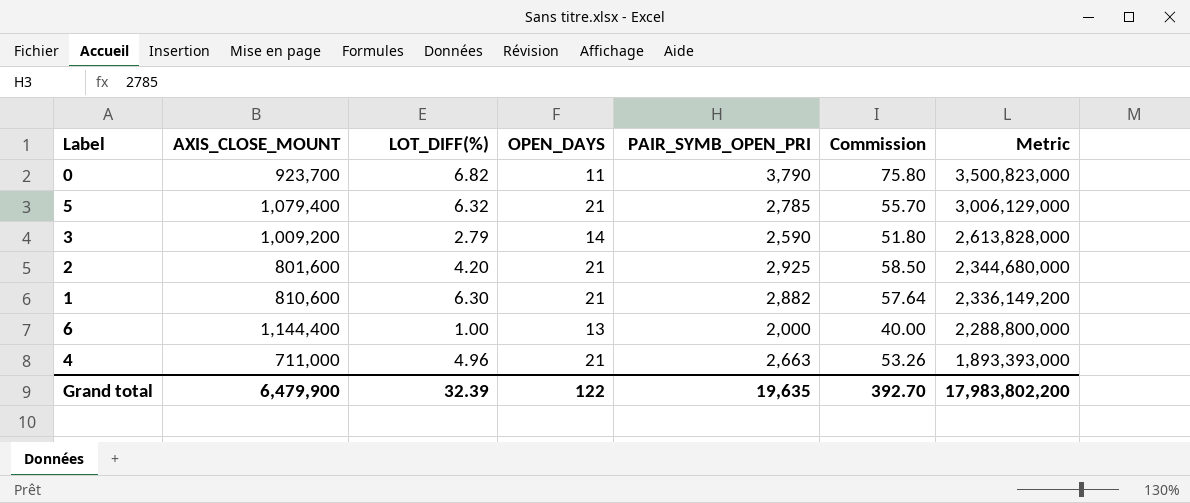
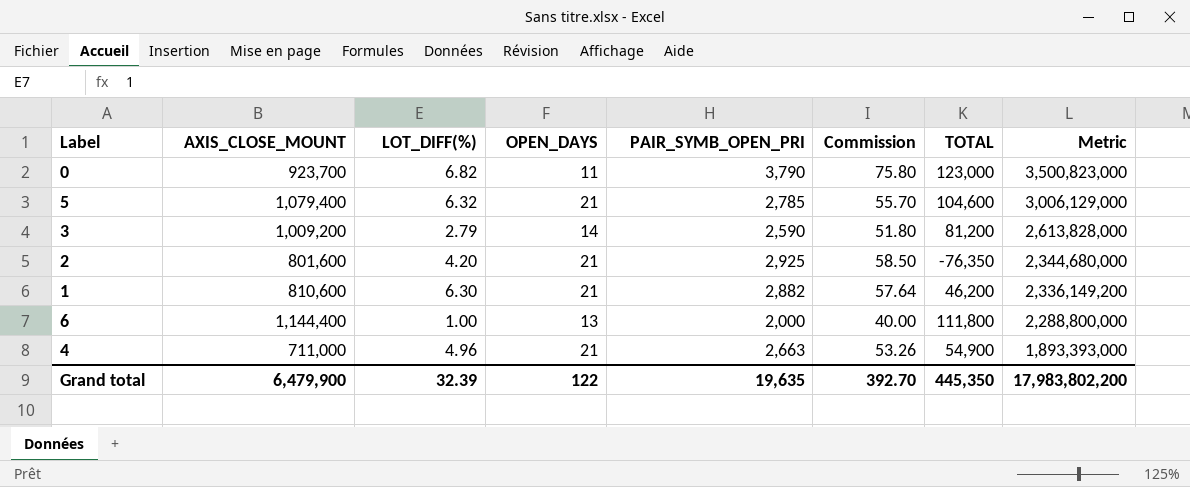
column TOTAL | position: none -> 7

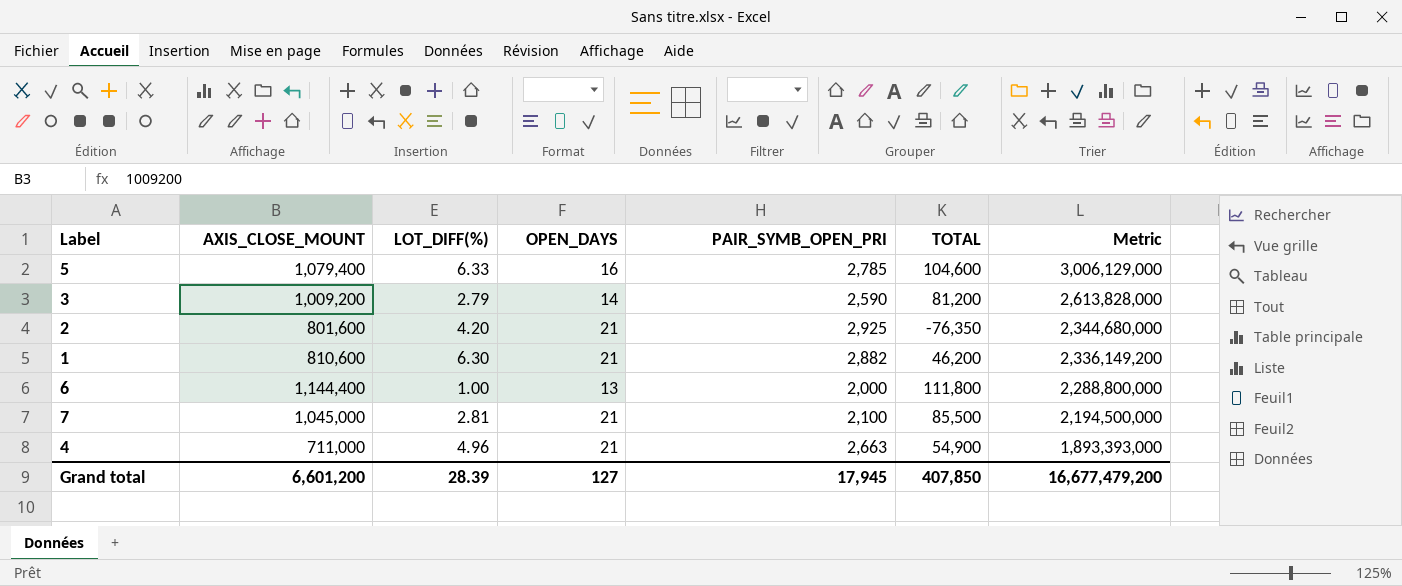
column Commission | formula: [PAIR_SYMB_OPEN_PRI] * 0.02 -> none
row 0: 923,700 | 6.82 | 11 | 3,790 | 75.80 | 123,000 | 3,500,823,000 -> none
5 | LOT_DIFF(%): 6.32 -> 6.33
5 | OPEN_DAYS: 21 -> 16
row 7: none -> 1,045,000 | 2.81 | 21 | 2,100 | 85,500 | 2,194,500,000
Grand total | AXIS_CLOSE_MOUNT: 6,479,900 -> 6,601,200
Grand total | LOT_DIFF(%): 32.39 -> 28.39
Grand total | OPEN_DAYS: 122 -> 127
Grand total | PAIR_SYMB_OPEN_PRI: 19,635 -> 17,945
Grand total | TOTAL: 445,350 -> 407,850
Grand total | Metric: 17,983,802,200 -> 16,677,479,200

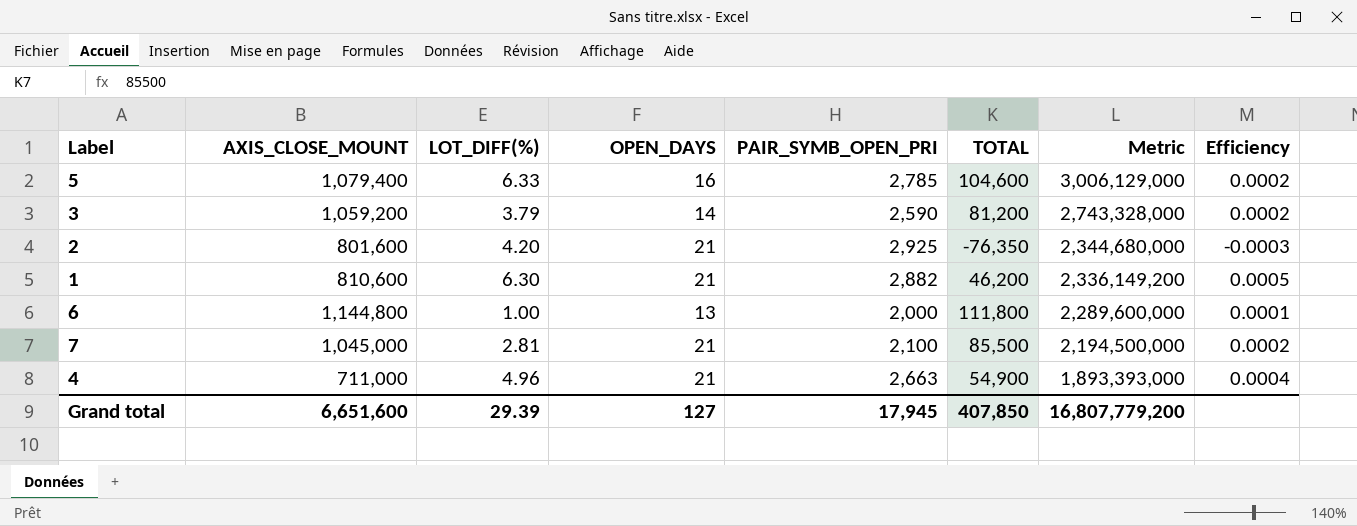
column Efficiency | formula: none -> [OPEN_DAYS] / [TOTAL]
3 | AXIS_CLOSE_MOUNT: 1,009,200 -> 1,059,200
3 | LOT_DIFF(%): 2.79 -> 3.79
3 | Metric: 2,613,828,000 -> 2,743,328,000
6 | AXIS_CLOSE_MOUNT: 1,144,400 -> 1,144,800
6 | Metric: 2,288,800,000 -> 2,289,600,000
Grand total | AXIS_CLOSE_MOUNT: 6,601,200 -> 6,651,600
Grand total | LOT_DIFF(%): 28.39 -> 29.39
Grand total | Metric: 16,677,479,200 -> 16,807,779,200

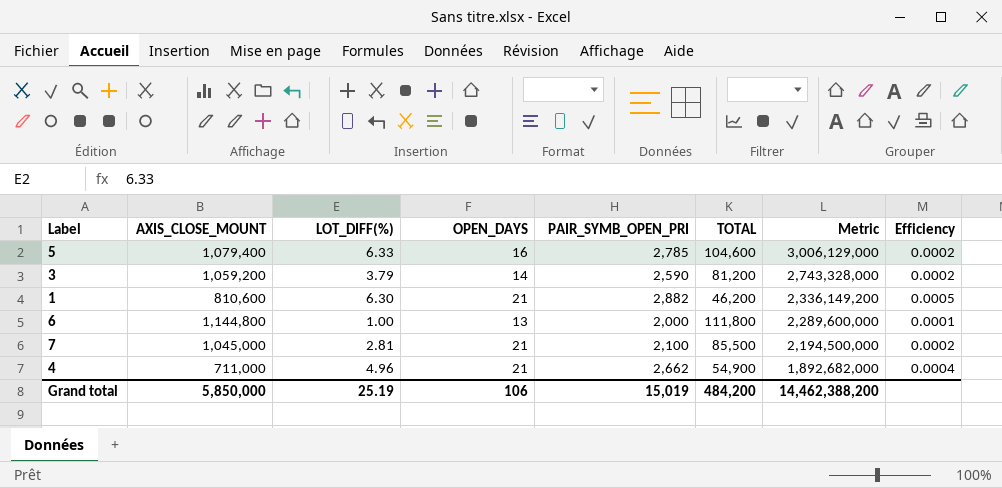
row 2: 801,600 | 4.20 | 21 | 2,925 | -76,350 | 2,344,680,000 | -0.0003 -> none
4 | PAIR_SYMB_OPEN_PRI: 2,663 -> 2,662
4 | Metric: 1,893,393,000 -> 1,892,682,000
Grand total | AXIS_CLOSE_MOUNT: 6,651,600 -> 5,850,000
Grand total | LOT_DIFF(%): 29.39 -> 25.19
Grand total | OPEN_DAYS: 127 -> 106
Grand total | PAIR_SYMB_OPEN_PRI: 17,945 -> 15,019
Grand total | TOTAL: 407,850 -> 484,200
Grand total | Metric: 16,807,779,200 -> 14,462,388,200

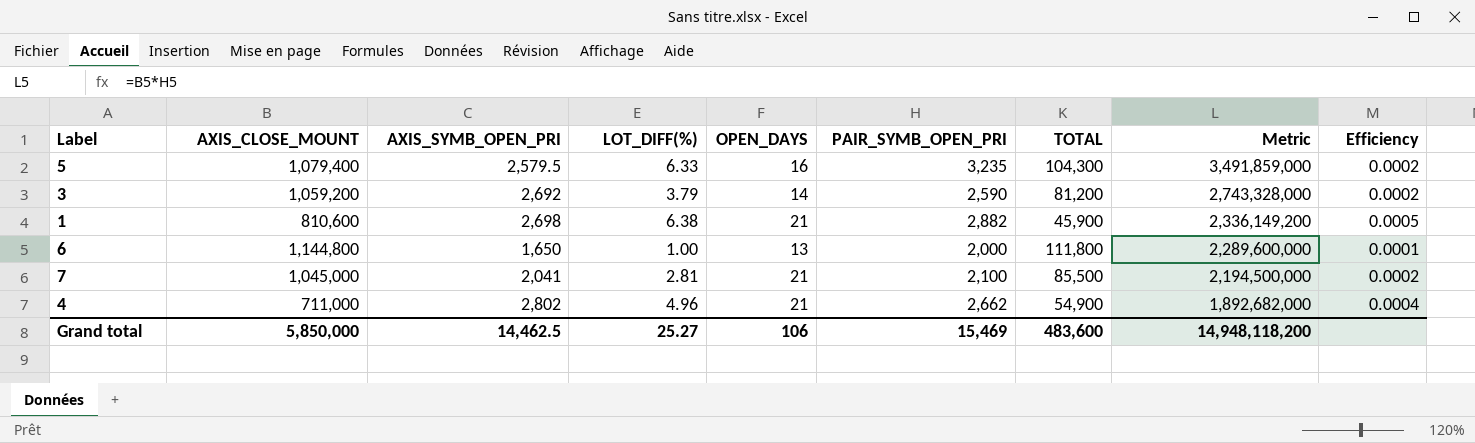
column AXIS_SYMB_OPEN_PRI | position: none -> 3
5 | PAIR_SYMB_OPEN_PRI: 2,785 -> 3,235
5 | TOTAL: 104,600 -> 104,300
5 | Metric: 3,006,129,000 -> 3,491,859,000
1 | LOT_DIFF(%): 6.30 -> 6.38
1 | TOTAL: 46,200 -> 45,900
Grand total | LOT_DIFF(%): 25.19 -> 25.27
Grand total | PAIR_SYMB_OPEN_PRI: 15,019 -> 15,469
Grand total | TOTAL: 484,200 -> 483,600
Grand total | Metric: 14,462,388,200 -> 14,948,118,200

